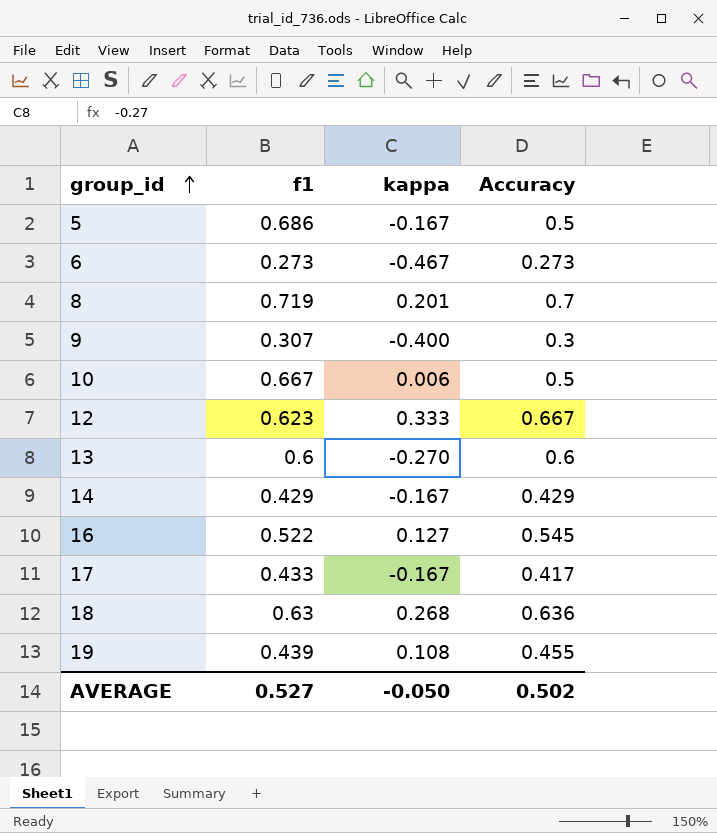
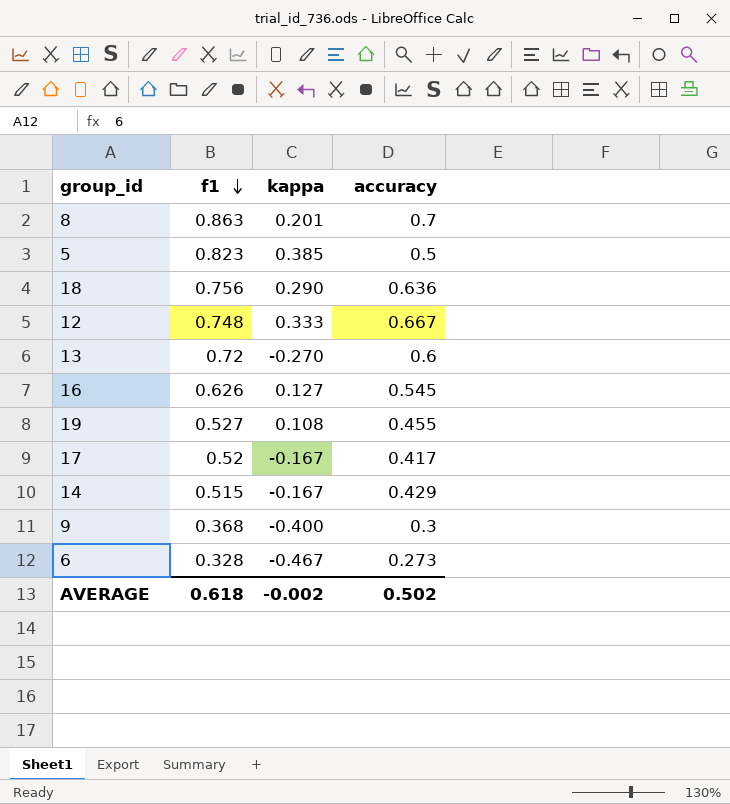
row order: group_id ascending -> f1 descending
column name: Accuracy -> accuracy
row 10: 0.667 | 0.006 | 0.5 -> none
8 | f1: 0.719 -> 0.863
5 | f1: 0.686 -> 0.823
5 | kappa: -0.167 -> 0.385
18 | f1: 0.63 -> 0.756
18 | kappa: 0.268 -> 0.290
12 | f1: 0.623 -> 0.748
13 | f1: 0.6 -> 0.72
16 | f1: 0.522 -> 0.626
19 | f1: 0.439 -> 0.527
17 | f1: 0.433 -> 0.52
14 | f1: 0.429 -> 0.515
9 | f1: 0.307 -> 0.368
6 | f1: 0.273 -> 0.328
AVERAGE | f1: 0.527 -> 0.618
AVERAGE | kappa: -0.050 -> -0.002

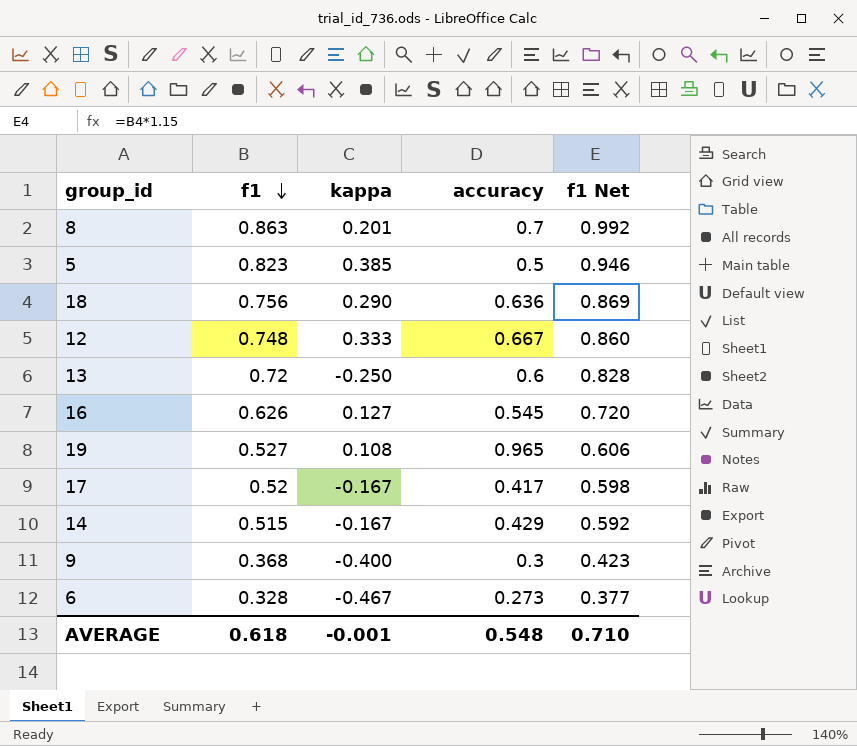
column f1 Net | formula: none -> [f1] * 1.15
13 | kappa: -0.270 -> -0.250
19 | accuracy: 0.455 -> 0.965
AVERAGE | kappa: -0.002 -> -0.001
AVERAGE | accuracy: 0.502 -> 0.548

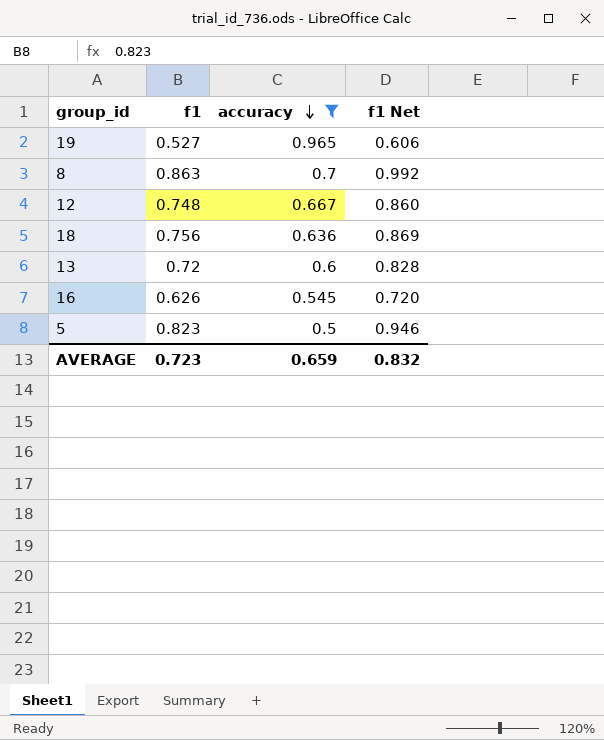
filter: none -> accuracy >= 0.5
row order: f1 descending -> accuracy descending
column kappa | position: 3 -> none
AVERAGE | f1: 0.618 -> 0.723
AVERAGE | accuracy: 0.548 -> 0.659
AVERAGE | f1 Net: 0.710 -> 0.832

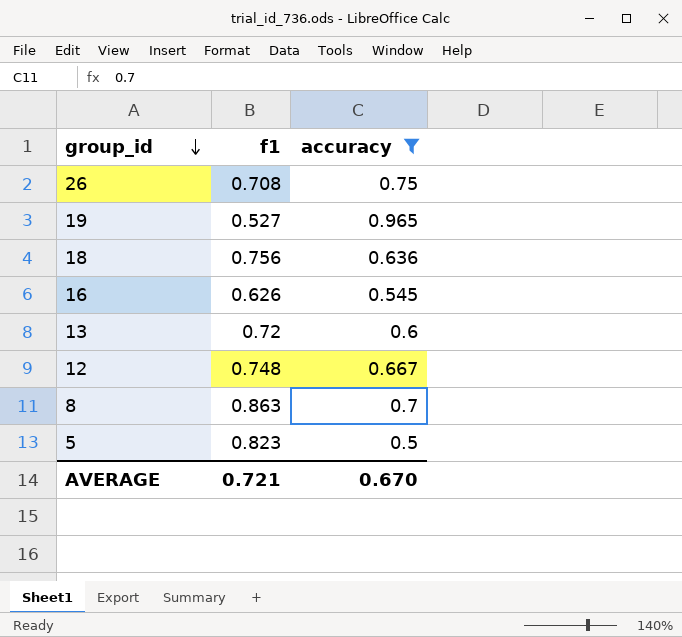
row order: accuracy descending -> group_id descending
column f1 Net | formula: [f1] * 1.15 -> none
row 26: none -> 0.708 | 0.75
AVERAGE | f1: 0.723 -> 0.721
AVERAGE | accuracy: 0.659 -> 0.670

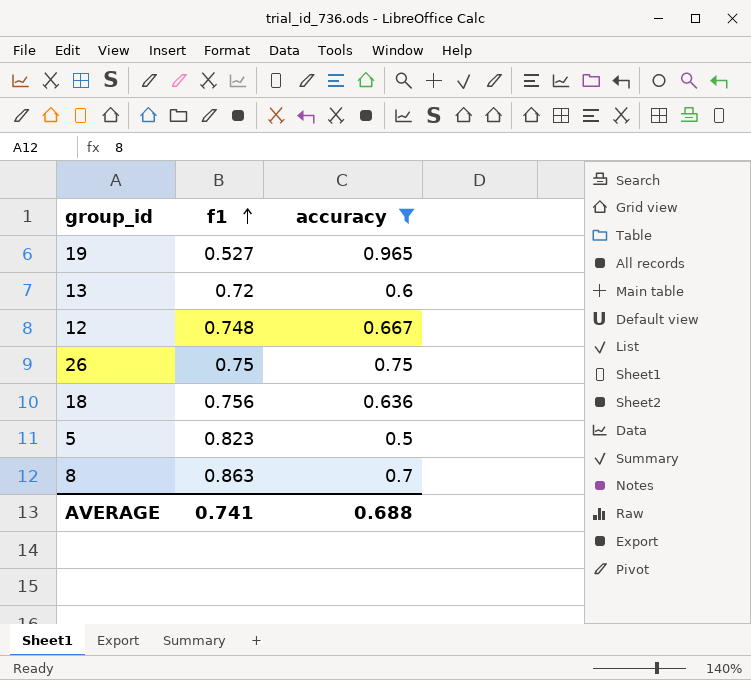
row order: group_id descending -> f1 ascending
row 16: 0.626 | 0.545 -> none
26 | f1: 0.708 -> 0.75
AVERAGE | f1: 0.721 -> 0.741
AVERAGE | accuracy: 0.670 -> 0.688

